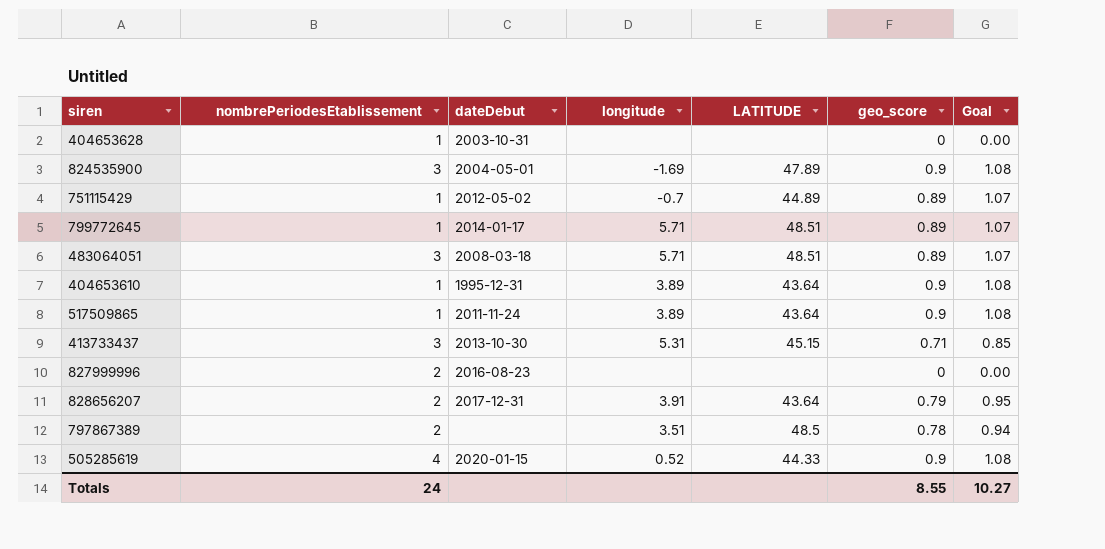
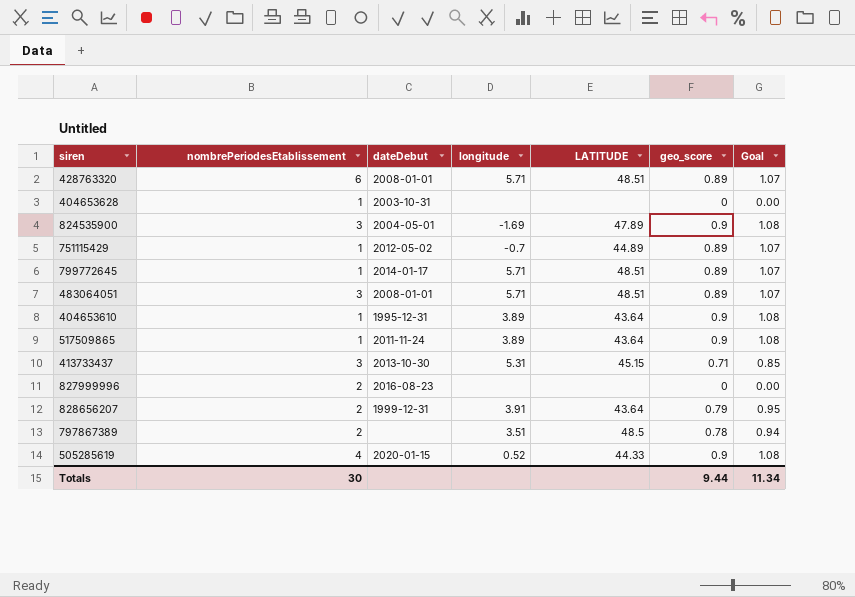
row 428763320: none -> 6 | 2008-01-01 | 5.71 | 48.51 | 0.89 | 1.07
483064051 | dateDebut: 2008-03-18 -> 2008-01-01
828656207 | dateDebut: 2017-12-31 -> 1999-12-31
Totals | nombrePeriodesEtablissement: 24 -> 30
Totals | geo_score: 8.55 -> 9.44
Totals | Goal: 10.27 -> 11.34

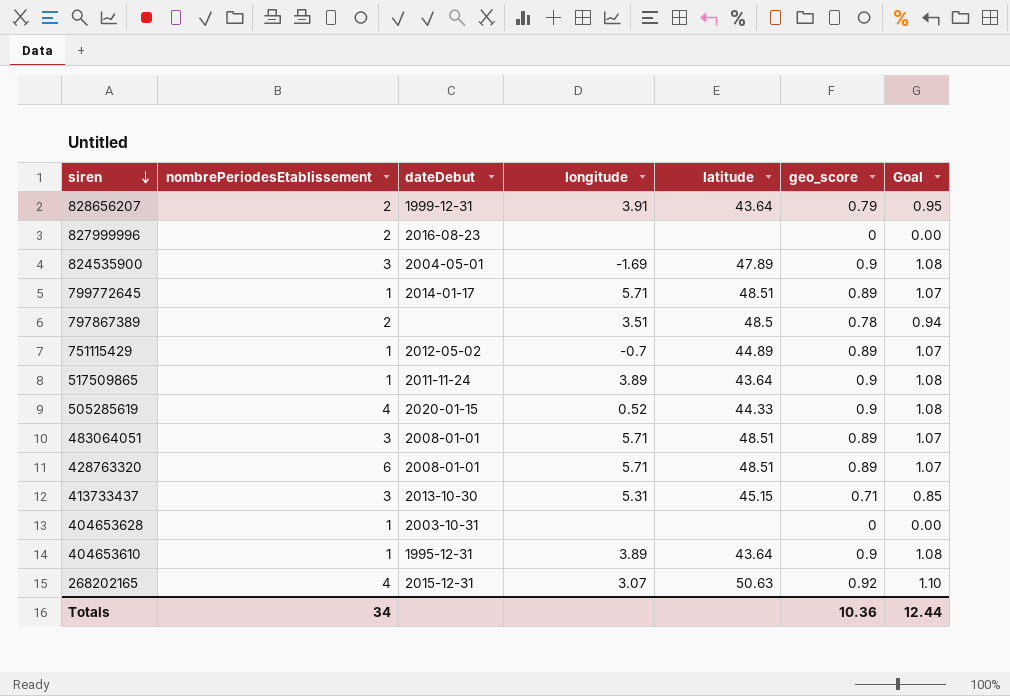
row order: none -> siren descending
column name: LATITUDE -> latitude
row 268202165: none -> 4 | 2015-12-31 | 3.07 | 50.63 | 0.92 | 1.10
Totals | nombrePeriodesEtablissement: 30 -> 34
Totals | geo_score: 9.44 -> 10.36
Totals | Goal: 11.34 -> 12.44

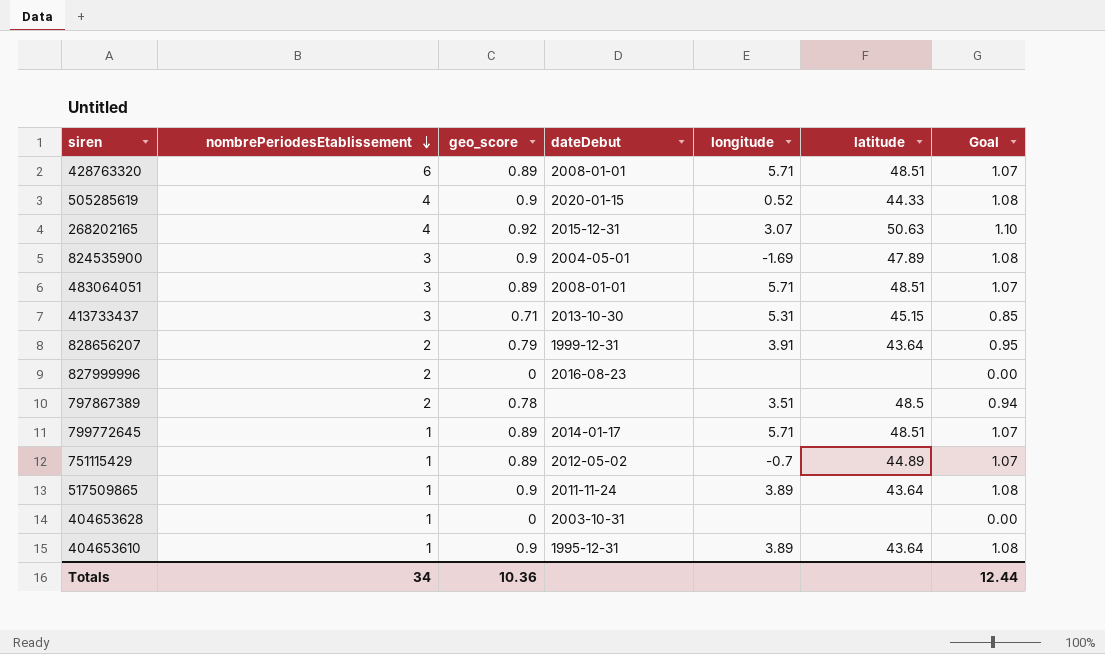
row order: siren descending -> nombrePeriodesEtablissement descending
column geo_score | position: 6 -> 3

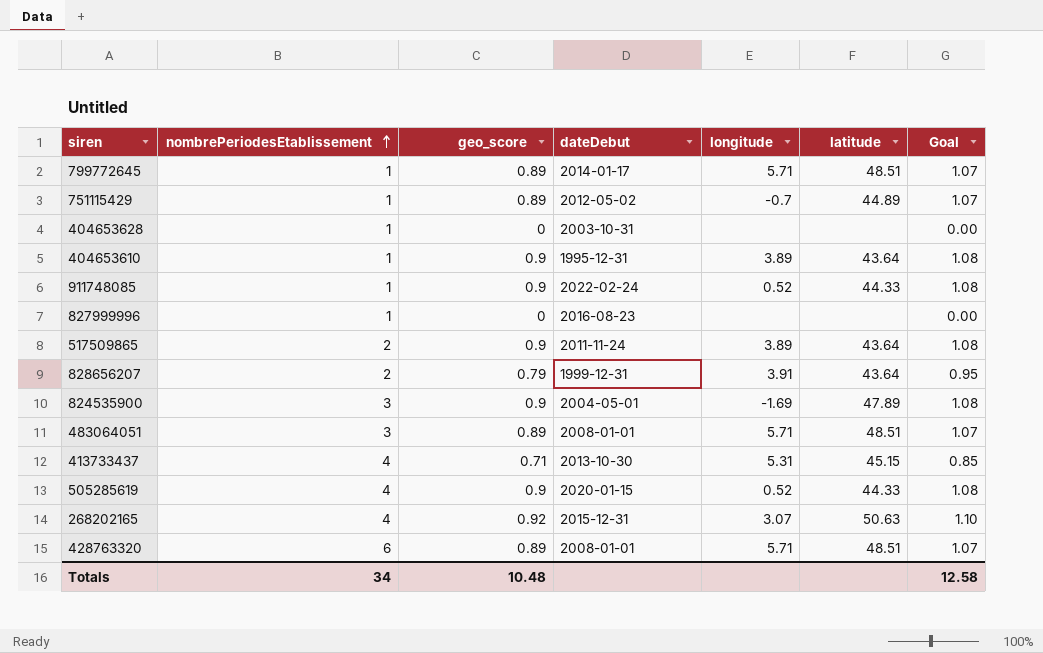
row order: nombrePeriodesEtablissement descending -> nombrePeriodesEtablissement ascending
row 797867389: 2 | 0.78 | none | 3.51 | 48.5 | 0.94 -> none
row 911748085: none -> 1 | 0.9 | 2022-02-24 | 0.52 | 44.33 | 1.08
827999996 | nombrePeriodesEtablissement: 2 -> 1
517509865 | nombrePeriodesEtablissement: 1 -> 2
413733437 | nombrePeriodesEtablissement: 3 -> 4
Totals | geo_score: 10.36 -> 10.48
Totals | Goal: 12.44 -> 12.58

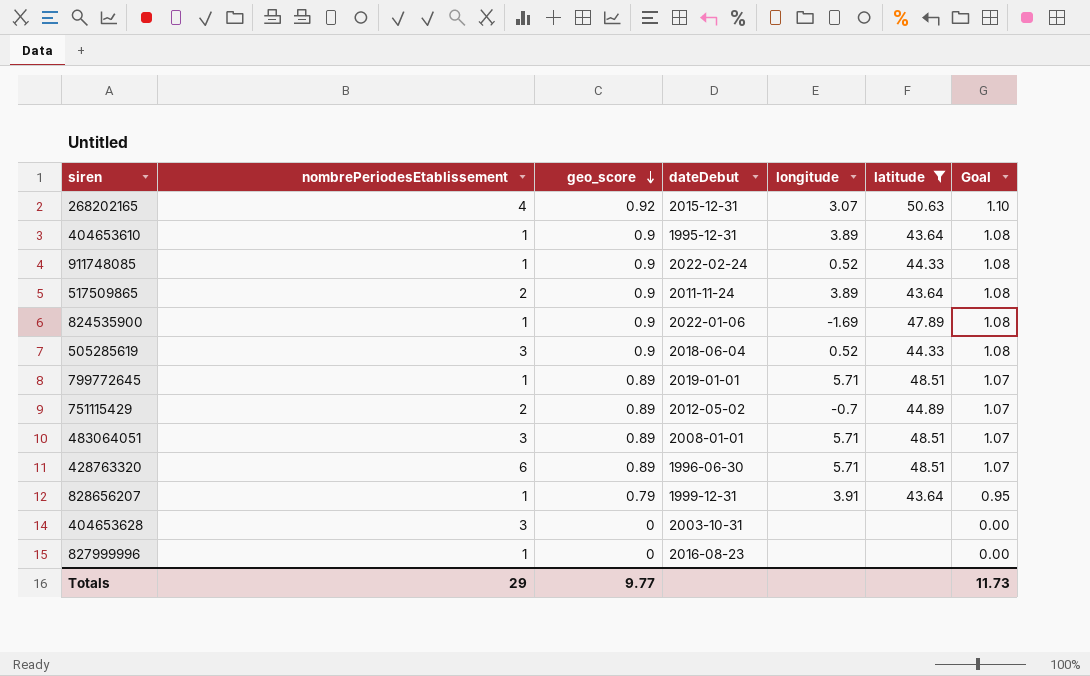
filter: none -> latitude != 45.15
row order: nombrePeriodesEtablissement ascending -> geo_score descending
824535900 | nombrePeriodesEtablissement: 3 -> 1
824535900 | dateDebut: 2004-05-01 -> 2022-01-06
505285619 | nombrePeriodesEtablissement: 4 -> 3
505285619 | dateDebut: 2020-01-15 -> 2018-06-04
799772645 | dateDebut: 2014-01-17 -> 2019-01-01
751115429 | nombrePeriodesEtablissement: 1 -> 2
428763320 | dateDebut: 2008-01-01 -> 1996-06-30
828656207 | nombrePeriodesEtablissement: 2 -> 1
404653628 | nombrePeriodesEtablissement: 1 -> 3
Totals | nombrePeriodesEtablissement: 34 -> 29
Totals | geo_score: 10.48 -> 9.77
Totals | Goal: 12.58 -> 11.73

